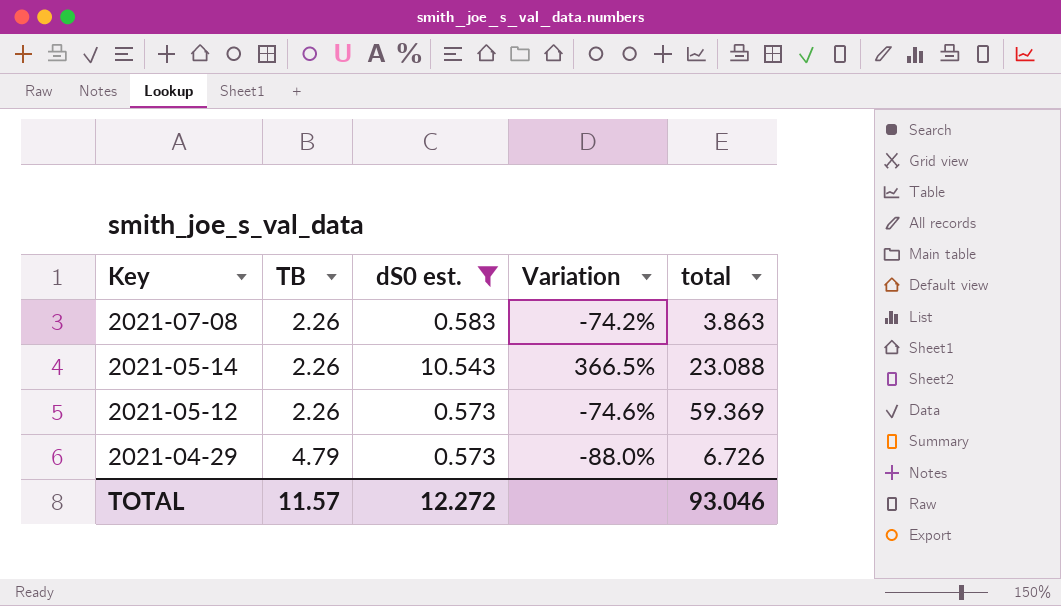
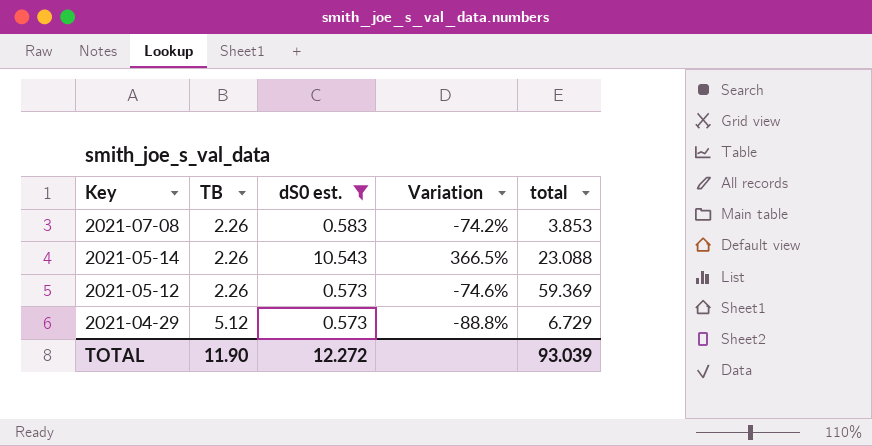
2021-07-08 | total: 3.863 -> 3.853
2021-04-29 | TB: 4.79 -> 5.12
2021-04-29 | Variation: -88.0% -> -88.8%
2021-04-29 | total: 6.726 -> 6.729
TOTAL | TB: 11.57 -> 11.90
TOTAL | total: 93.046 -> 93.039

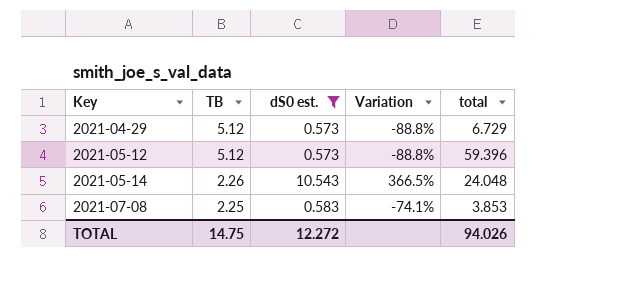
row order: Key descending -> Key ascending
2021-05-12 | TB: 2.26 -> 5.12
2021-05-12 | Variation: -74.6% -> -88.8%
2021-05-12 | total: 59.369 -> 59.396
2021-05-14 | total: 23.088 -> 24.048
2021-07-08 | TB: 2.26 -> 2.25
2021-07-08 | Variation: -74.2% -> -74.1%
TOTAL | TB: 11.90 -> 14.75
TOTAL | total: 93.039 -> 94.026

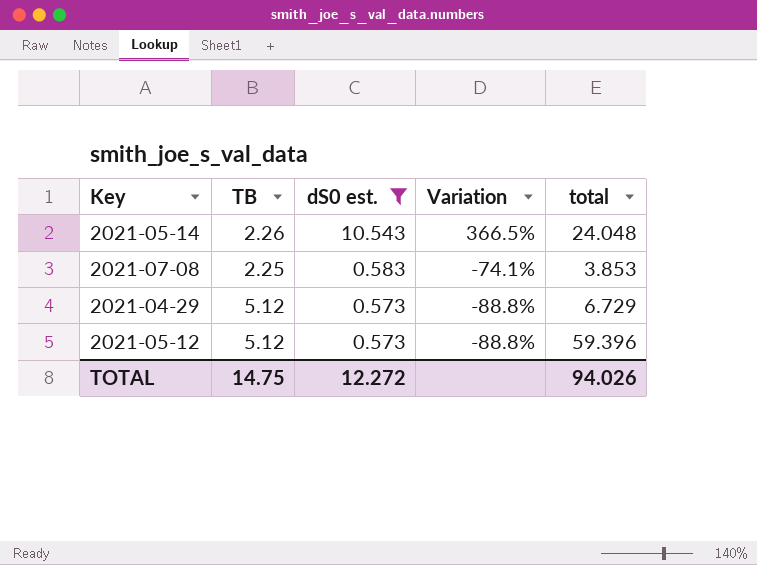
row order: Key ascending -> dS0 est. descending

